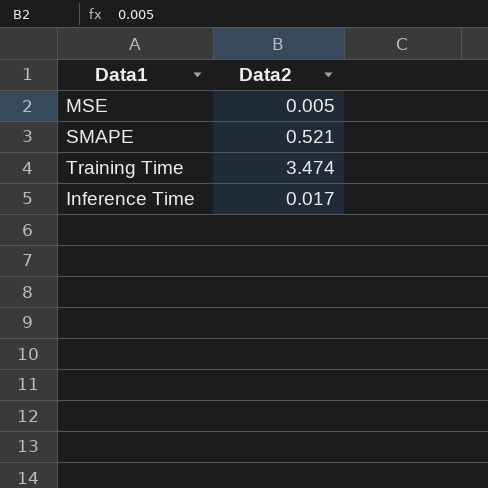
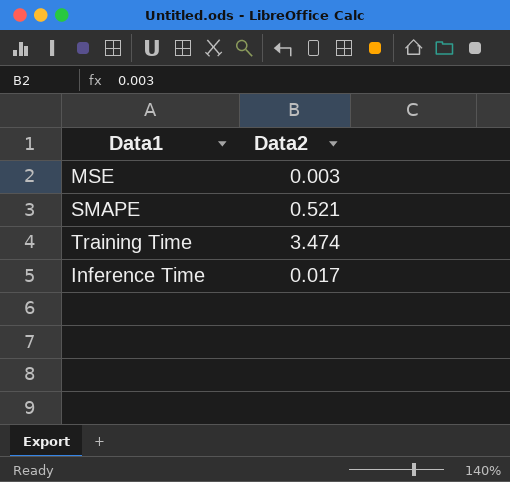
MSE | Data2: 0.005 -> 0.003

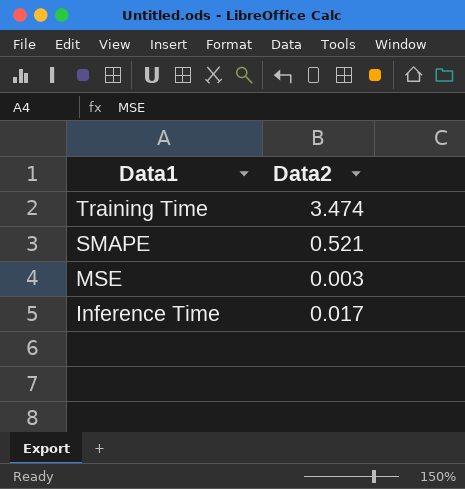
row order: none -> Data1 descending

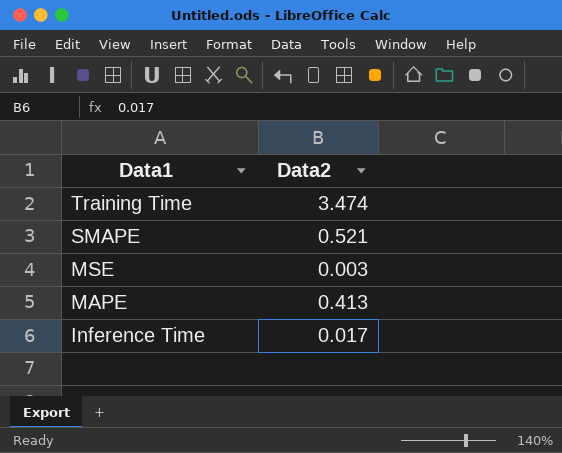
row MAPE: none -> 0.413

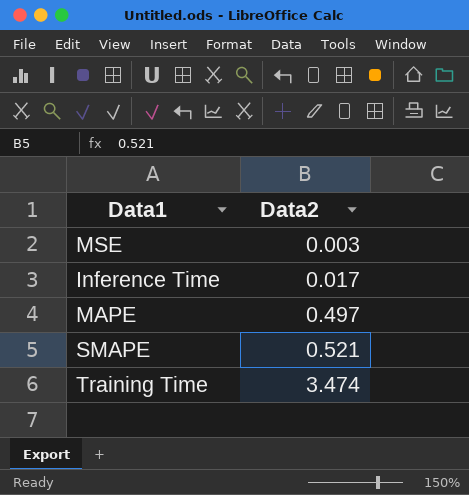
row order: Data1 descending -> Data2 ascending
MAPE | Data2: 0.413 -> 0.497

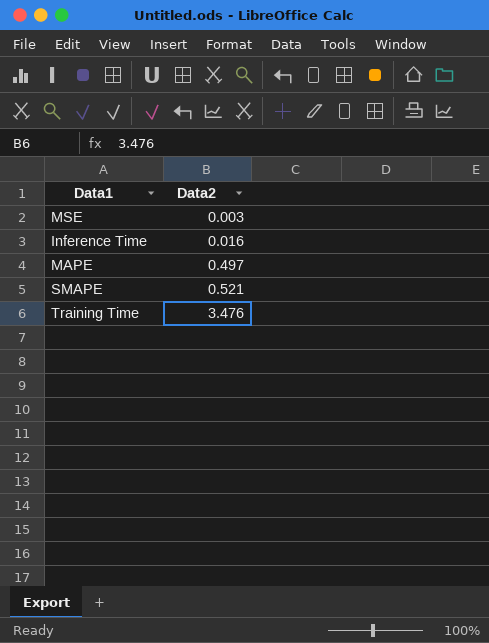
Inference Time | Data2: 0.017 -> 0.016
Training Time | Data2: 3.474 -> 3.476

